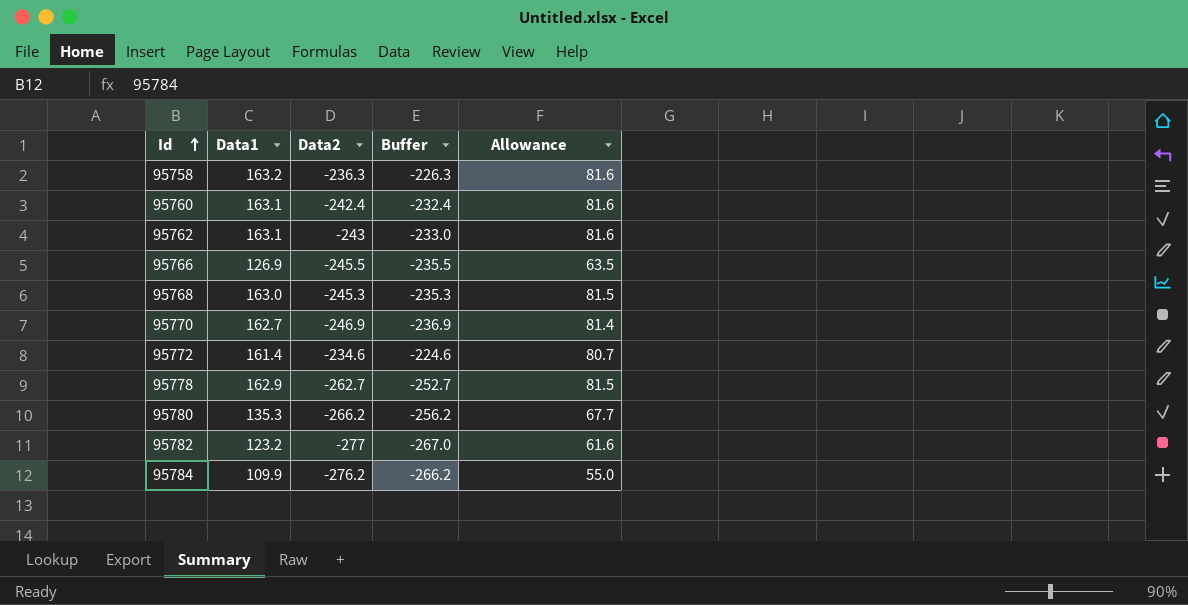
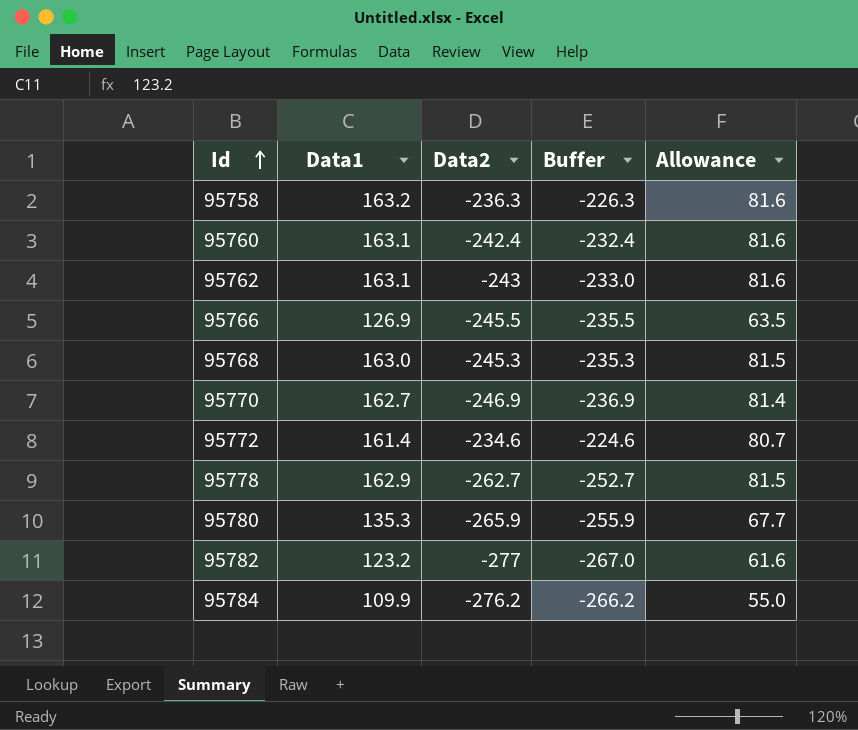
95780 | Data2: -266.2 -> -265.9
95780 | Buffer: -256.2 -> -255.9

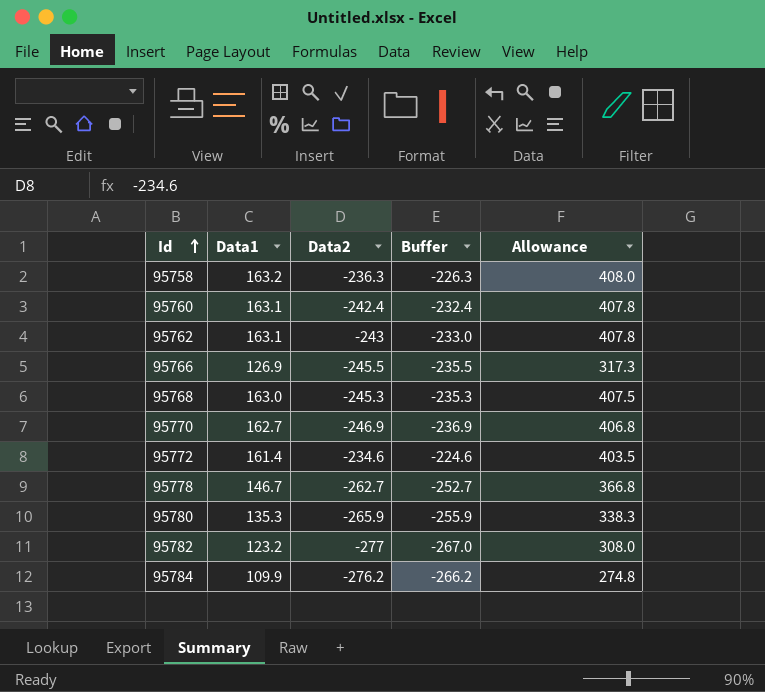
column Allowance | formula: [Data1] * 0.5 -> [Data1] * 2.5
95778 | Data1: 162.9 -> 146.7

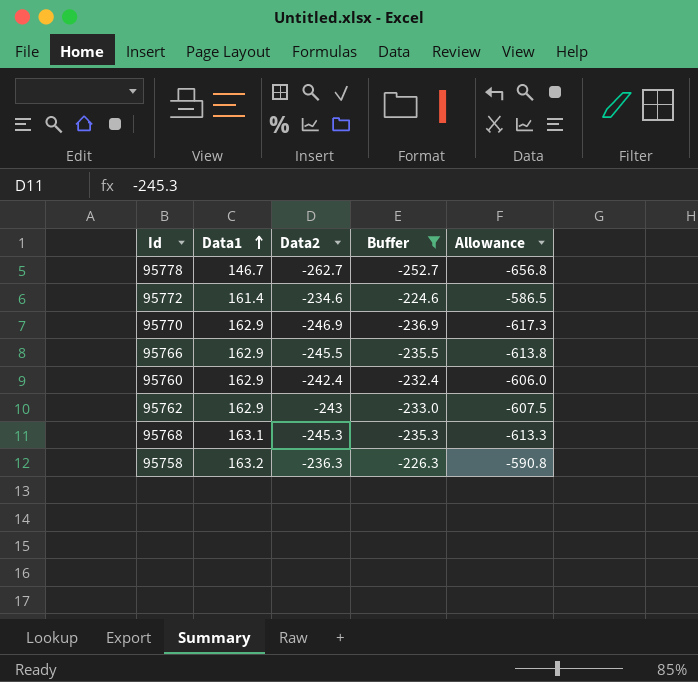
filter: none -> Buffer >= -252.7
row order: Id ascending -> Data1 ascending
column Allowance | formula: [Data1] * 2.5 -> [Data2] * 2.5
95770 | Data1: 162.7 -> 162.9
95766 | Data1: 126.9 -> 162.9
95760 | Data1: 163.1 -> 162.9
95762 | Data1: 163.1 -> 162.9
95768 | Data1: 163.0 -> 163.1

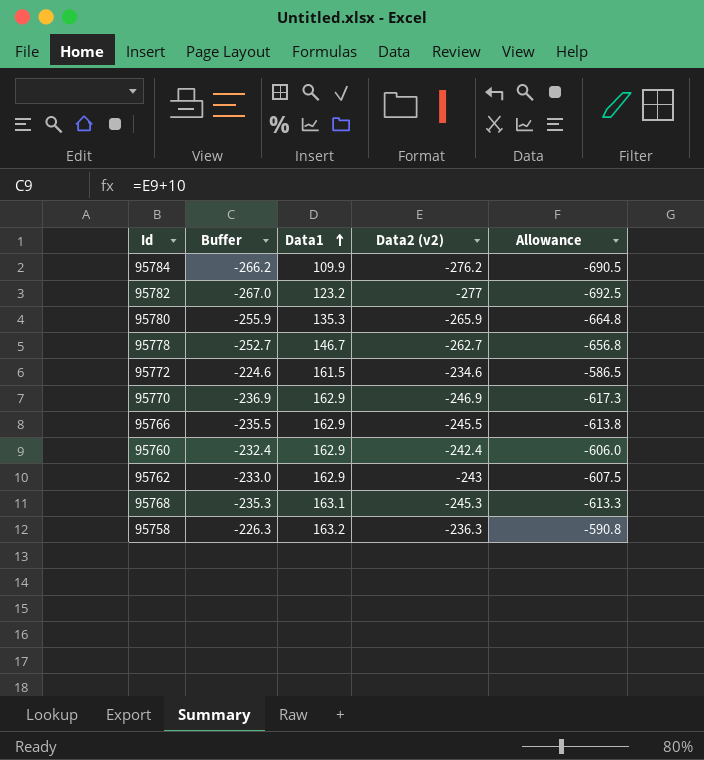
filter: Buffer >= -252.7 -> none
column Buffer | position: 4 -> 2
column name: Data2 -> Data2 (v2)
95772 | Data1: 161.4 -> 161.5

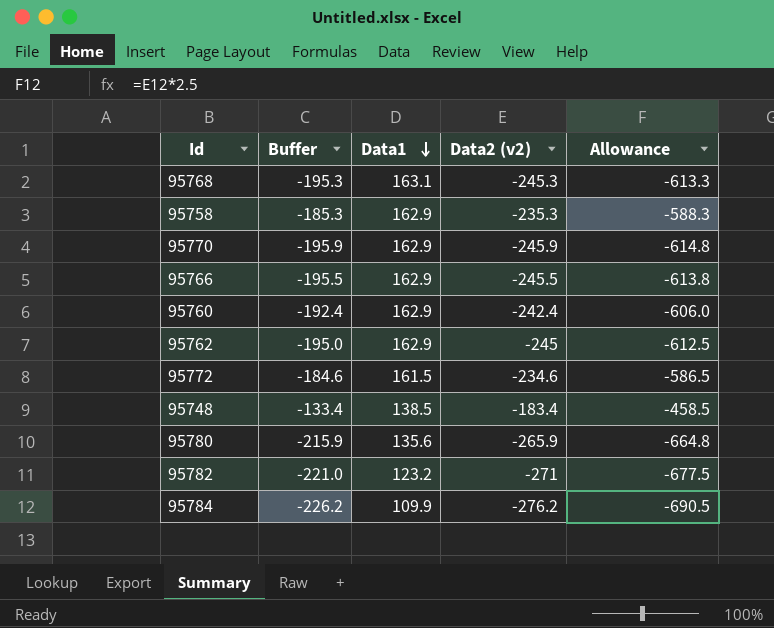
row order: Data1 ascending -> Data1 descending
column Buffer | formula: [Data2 (v2)] + 10 -> [Data2 (v2)] + 50
row 95778: -252.7 | 146.7 | -262.7 | -656.8 -> none
95758 | Data1: 163.2 -> 162.9
95758 | Data2 (v2): -236.3 -> -235.3
95758 | Allowance: -590.8 -> -588.3
95770 | Data2 (v2): -246.9 -> -245.9
95770 | Allowance: -617.3 -> -614.8
95762 | Data2 (v2): -243 -> -245
95762 | Allowance: -607.5 -> -612.5
row 95748: none -> -133.4 | 138.5 | -183.4 | -458.5
95780 | Data1: 135.3 -> 135.6
95782 | Data2 (v2): -277 -> -271
95782 | Allowance: -692.5 -> -677.5

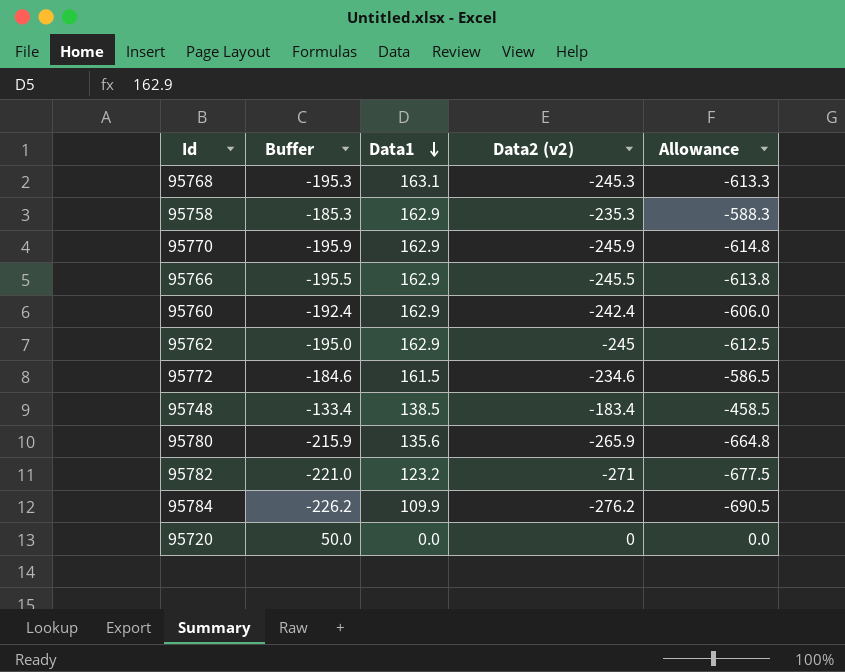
row 95720: none -> 50.0 | 0.0 | 0 | 0.0

